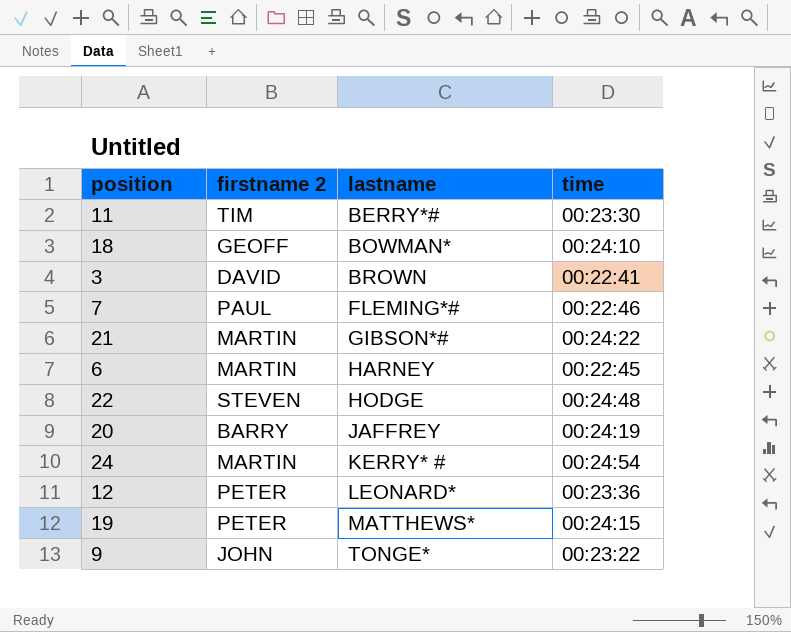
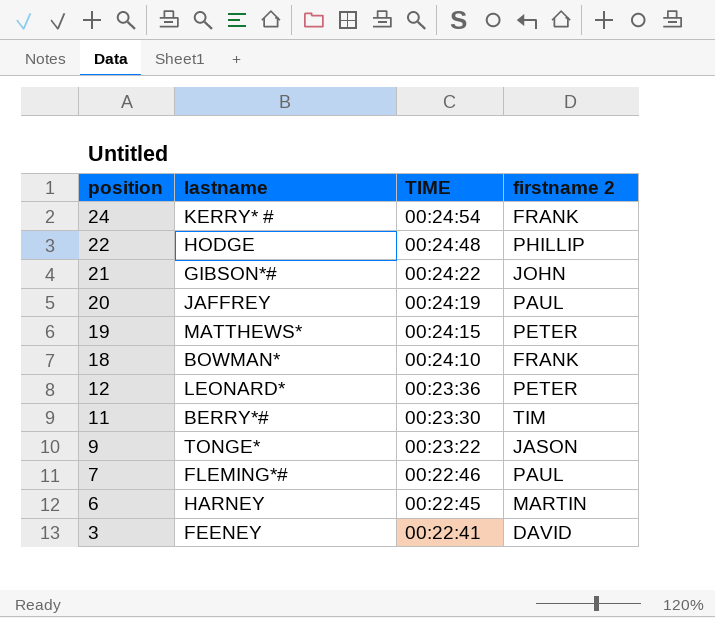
row order: lastname ascending -> position descending
column name: time -> TIME
column firstname 2 | position: 2 -> 4
24 | firstname 2: MARTIN -> FRANK
22 | firstname 2: STEVEN -> PHILLIP
21 | firstname 2: MARTIN -> JOHN
20 | firstname 2: BARRY -> PAUL
18 | firstname 2: GEOFF -> FRANK
9 | firstname 2: JOHN -> JASON
3 | lastname: BROWN -> FEENEY

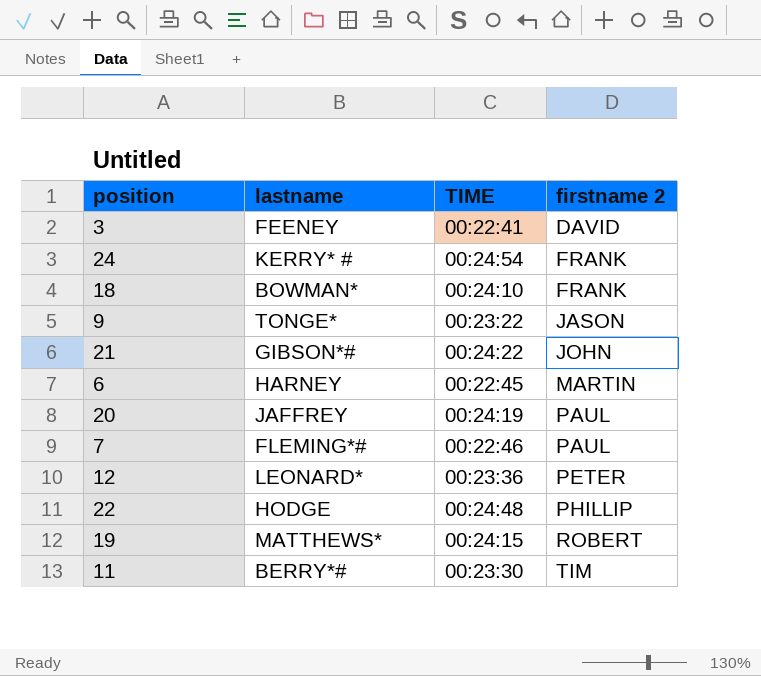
row order: position descending -> firstname 2 ascending
19 | firstname 2: PETER -> ROBERT

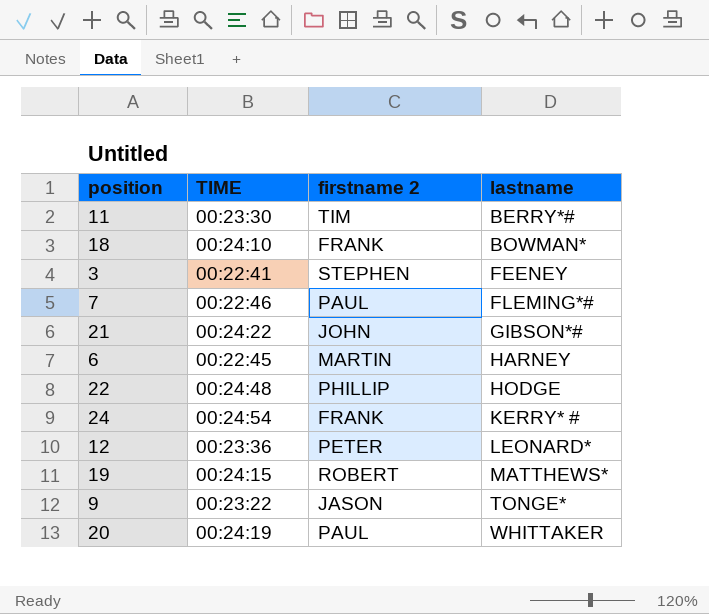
row order: firstname 2 ascending -> lastname ascending
column lastname | position: 2 -> 4
3 | firstname 2: DAVID -> STEPHEN
20 | lastname: JAFFREY -> WHITTAKER

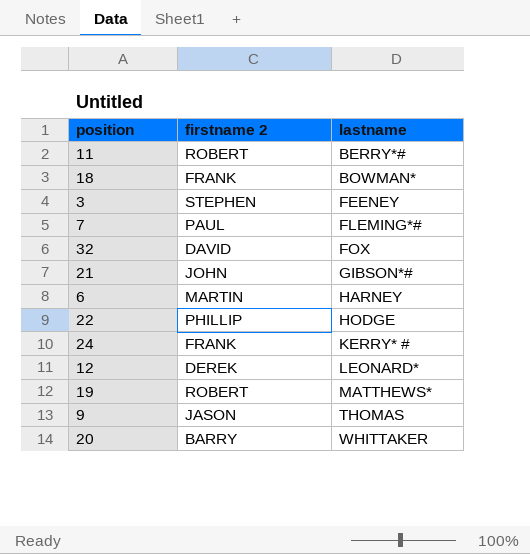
column TIME | position: 2 -> none
11 | firstname 2: TIM -> ROBERT
row 32: none -> DAVID | FOX
12 | firstname 2: PETER -> DEREK
9 | lastname: TONGE* -> THOMAS
20 | firstname 2: PAUL -> BARRY

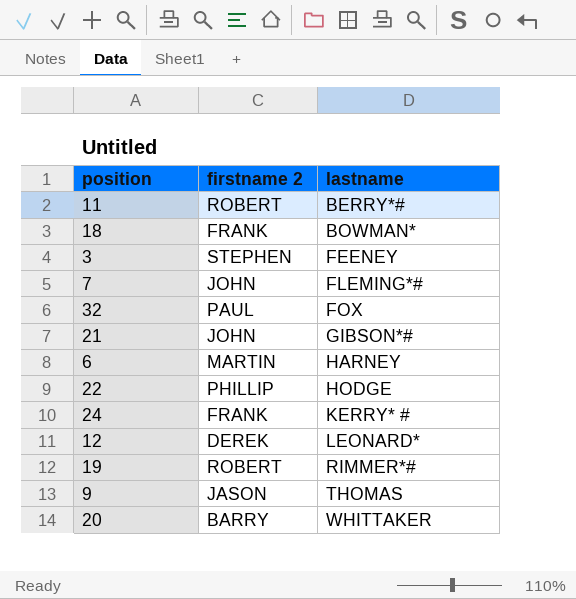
7 | firstname 2: PAUL -> JOHN
32 | firstname 2: DAVID -> PAUL
19 | lastname: MATTHEWS* -> RIMMER*#

